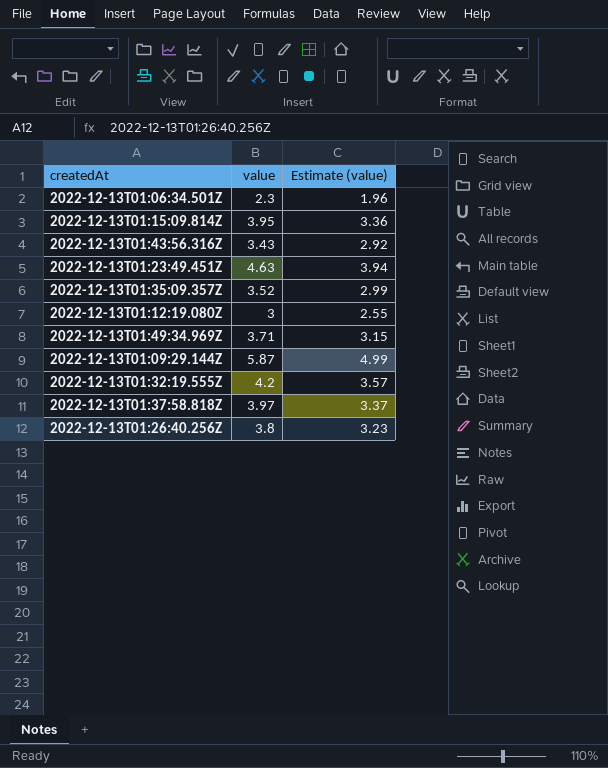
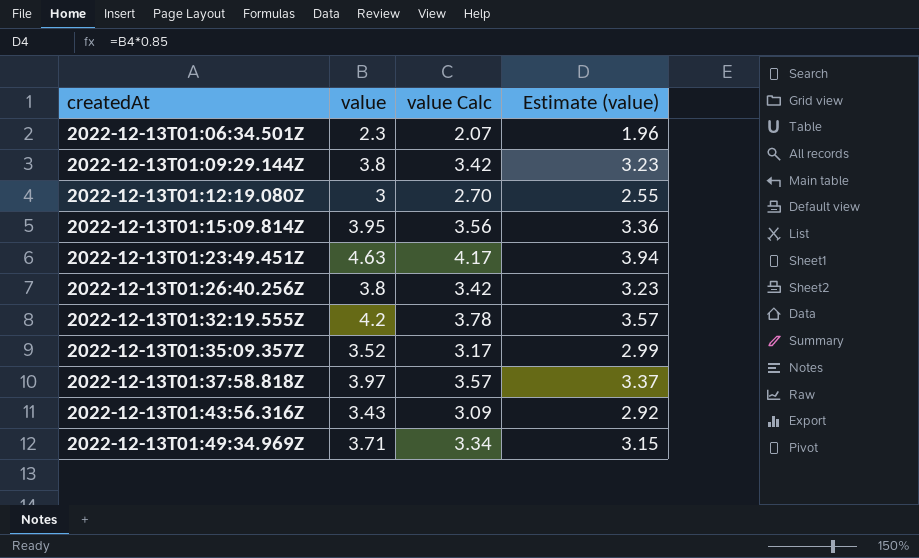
row order: none -> createdAt ascending
column value Calc | formula: none -> [value] * 0.9
2022-12-13T01:09:29.144Z | value: 5.87 -> 3.8
2022-12-13T01:09:29.144Z | Estimate (value): 4.99 -> 3.23

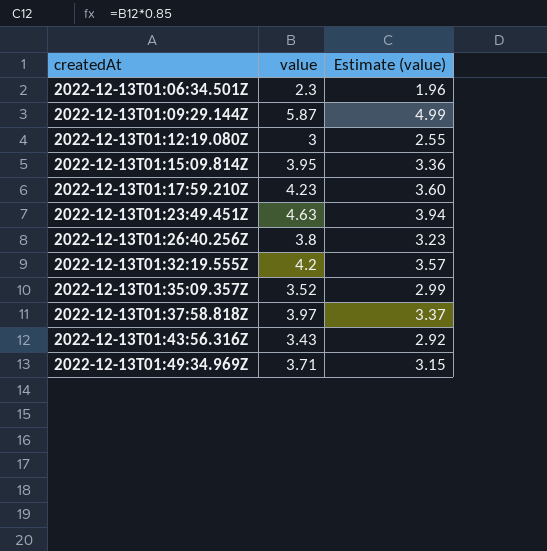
column value Calc | formula: [value] * 0.9 -> none
2022-12-13T01:09:29.144Z | value: 3.8 -> 5.87
2022-12-13T01:09:29.144Z | Estimate (value): 3.23 -> 4.99
row 2022-12-13T01:17:59.210Z: none -> 4.23 | 3.60

